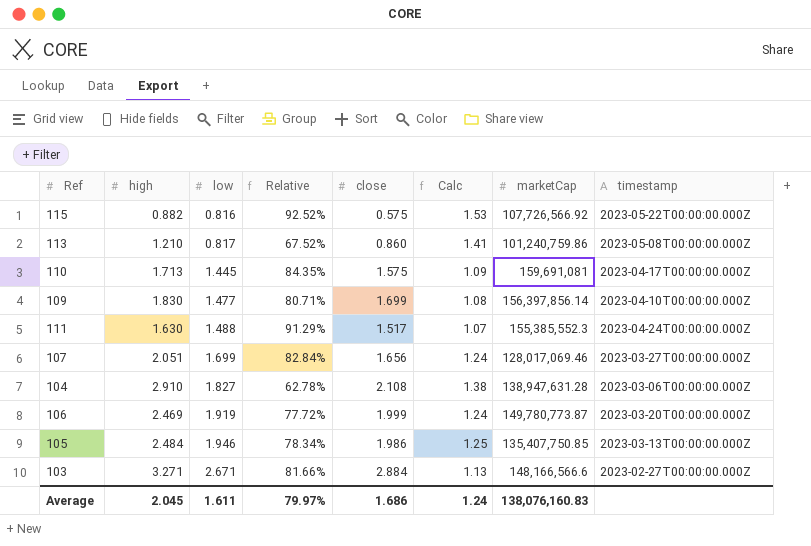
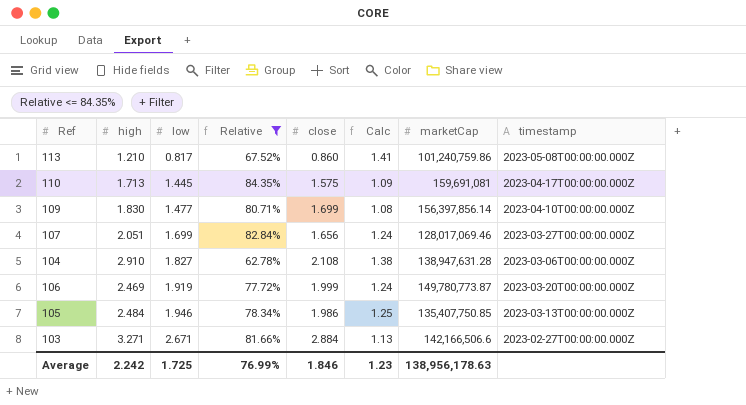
filter: none -> Relative <= 84.35%
103 | marketCap: 148,166,566.6 -> 142,166,506.6
Average | high: 2.045 -> 2.242
Average | low: 1.611 -> 1.725
Average | Relative: 79.97% -> 76.99%
Average | close: 1.686 -> 1.846
Average | Calc: 1.24 -> 1.23
Average | marketCap: 138,076,160.83 -> 138,956,178.63

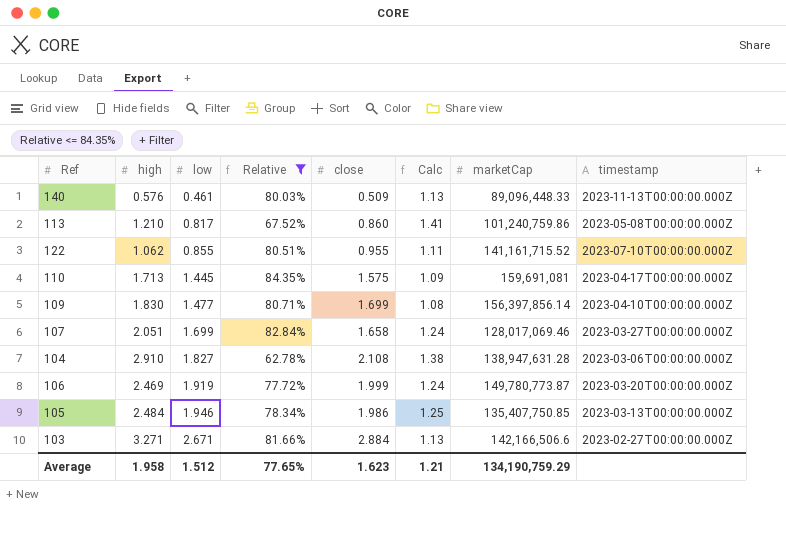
row 140: none -> 0.576 | 0.461 | 80.03% | 0.509 | 1.13 | 89,096,448.33 | 2023-11-13T00:00:00.000Z
row 122: none -> 1.062 | 0.855 | 80.51% | 0.955 | 1.11 | 141,161,715.52 | 2023-07-10T00:00:00.000Z
107 | close: 1.656 -> 1.658
Average | high: 2.242 -> 1.958
Average | low: 1.725 -> 1.512
Average | Relative: 76.99% -> 77.65%
Average | close: 1.846 -> 1.623
Average | Calc: 1.23 -> 1.21
Average | marketCap: 138,956,178.63 -> 134,190,759.29

